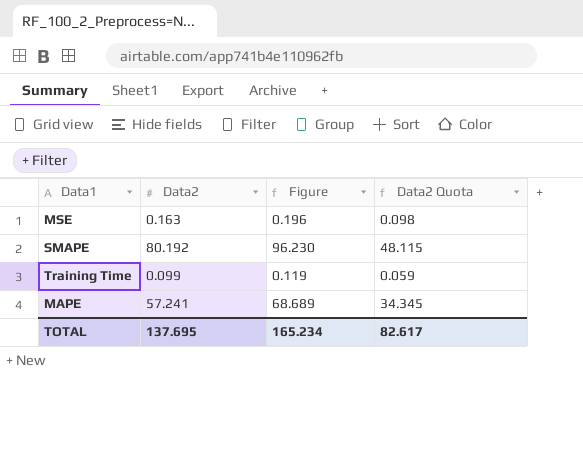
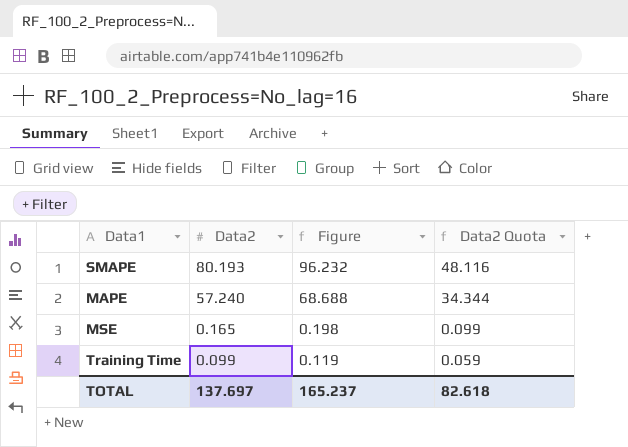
row order: none -> Data2 descending
SMAPE | Data2: 80.192 -> 80.193
SMAPE | Figure: 96.230 -> 96.232
SMAPE | Data2 Quota: 48.115 -> 48.116
MAPE | Data2: 57.241 -> 57.240
MAPE | Figure: 68.689 -> 68.688
MAPE | Data2 Quota: 34.345 -> 34.344
MSE | Data2: 0.163 -> 0.165
MSE | Figure: 0.196 -> 0.198
MSE | Data2 Quota: 0.098 -> 0.099
TOTAL | Data2: 137.695 -> 137.697
TOTAL | Figure: 165.234 -> 165.237
TOTAL | Data2 Quota: 82.617 -> 82.618

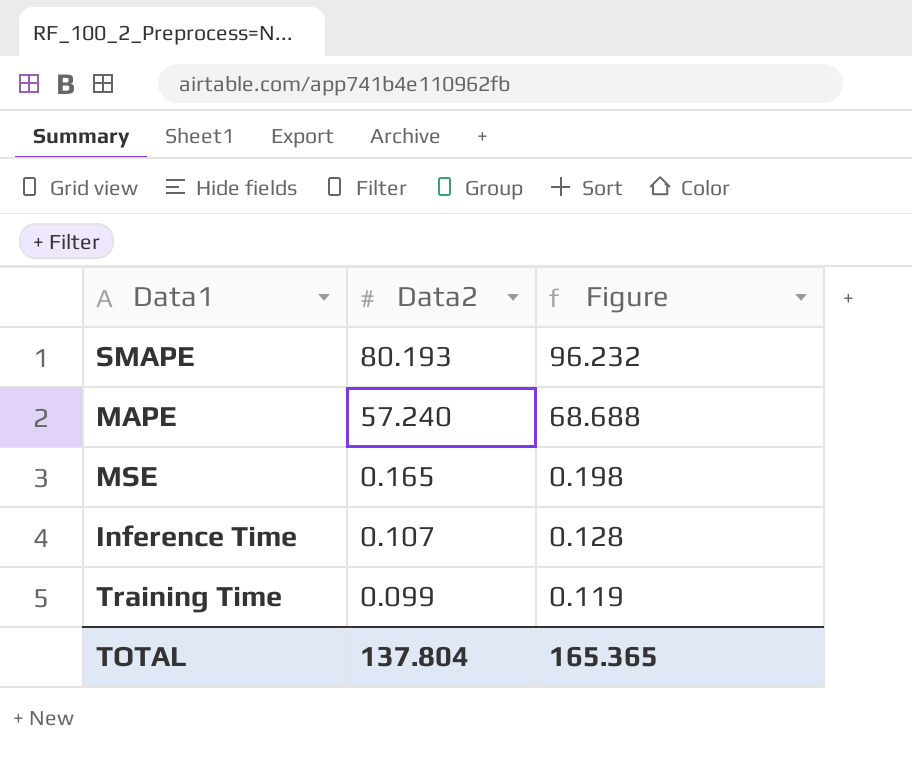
column Data2 Quota | formula: [Data2] * 0.6 -> none
row Inference Time: none -> 0.107 | 0.128
TOTAL | Data2: 137.697 -> 137.804
TOTAL | Figure: 165.237 -> 165.365

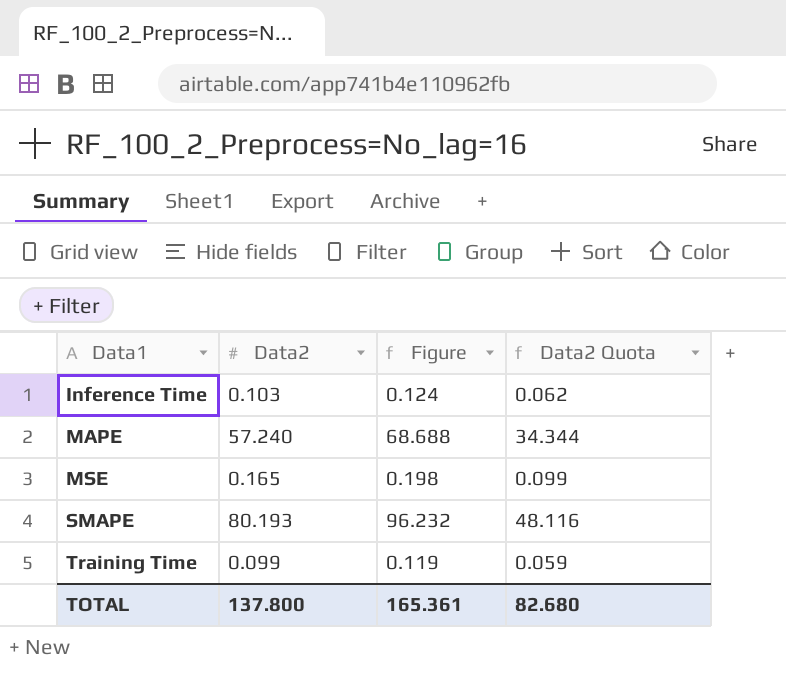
row order: Data2 descending -> Data1 ascending
column Data2 Quota | formula: none -> [Data2] * 0.6
Inference Time | Data2: 0.107 -> 0.103
Inference Time | Figure: 0.128 -> 0.124
TOTAL | Data2: 137.804 -> 137.800
TOTAL | Figure: 165.365 -> 165.361

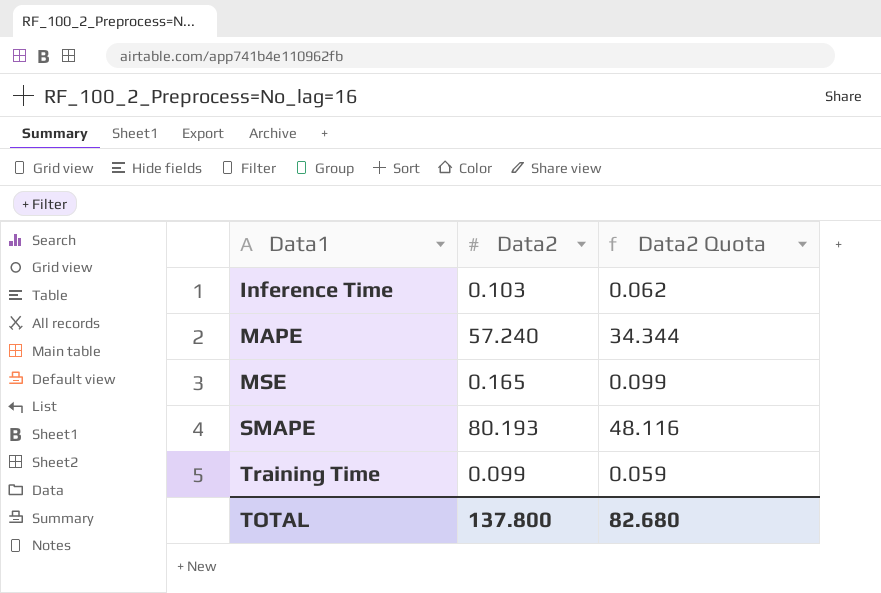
column Figure | formula: [Data2] * 1.2 -> none

